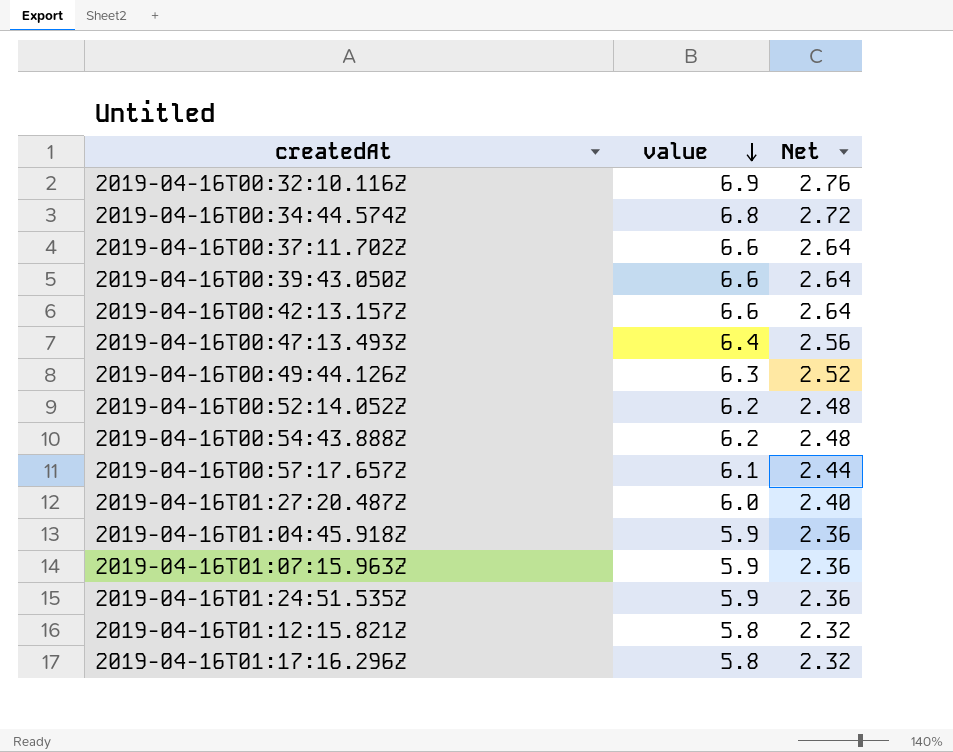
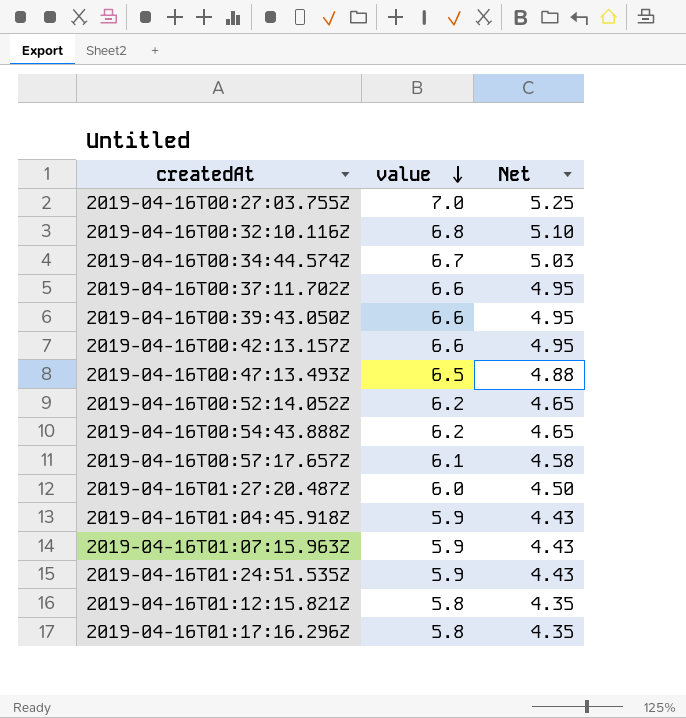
column Net | formula: [value] * 0.4 -> [value] * 0.75
row 2019-04-16T00:49:44.126Z: 6.3 | 2.52 -> none
row 2019-04-16T00:27:03.755Z: none -> 7.0 | 5.25
2019-04-16T00:32:10.116Z | value: 6.9 -> 6.8
2019-04-16T00:34:44.574Z | value: 6.8 -> 6.7
2019-04-16T00:47:13.493Z | value: 6.4 -> 6.5

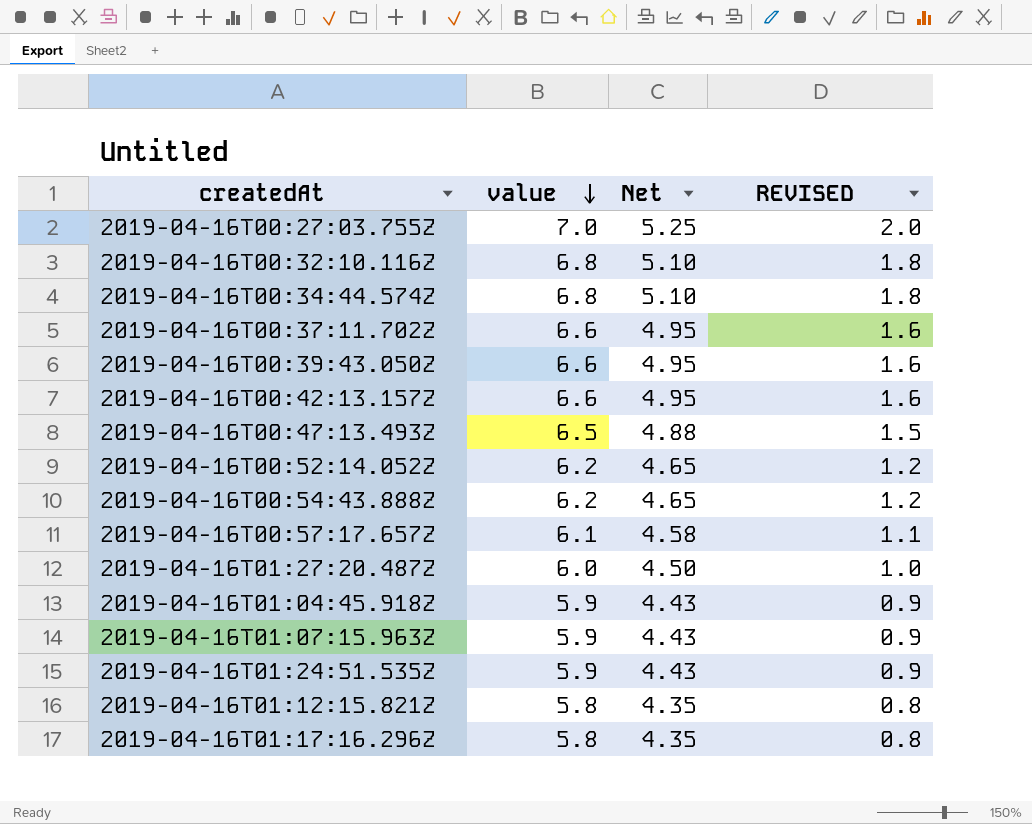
column REVISED | formula: none -> [value] - 5
2019-04-16T00:34:44.574Z | value: 6.7 -> 6.8
2019-04-16T00:34:44.574Z | Net: 5.03 -> 5.10

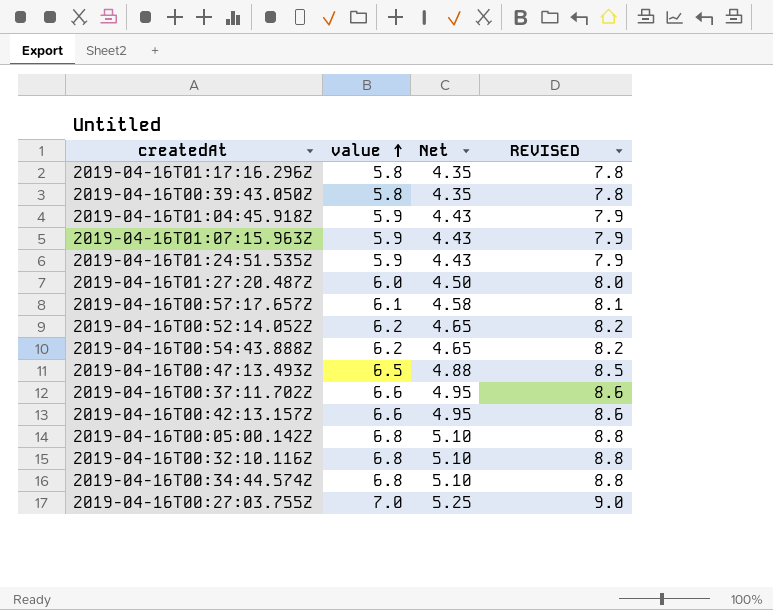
row order: value descending -> value ascending
column REVISED | formula: [value] - 5 -> [value] + 2
row 2019-04-16T01:12:15.821Z: 5.8 | 4.35 | 0.8 -> none
2019-04-16T00:39:43.050Z | value: 6.6 -> 5.8
2019-04-16T00:39:43.050Z | Net: 4.95 -> 4.35
row 2019-04-16T00:05:00.142Z: none -> 6.8 | 5.10 | 8.8

